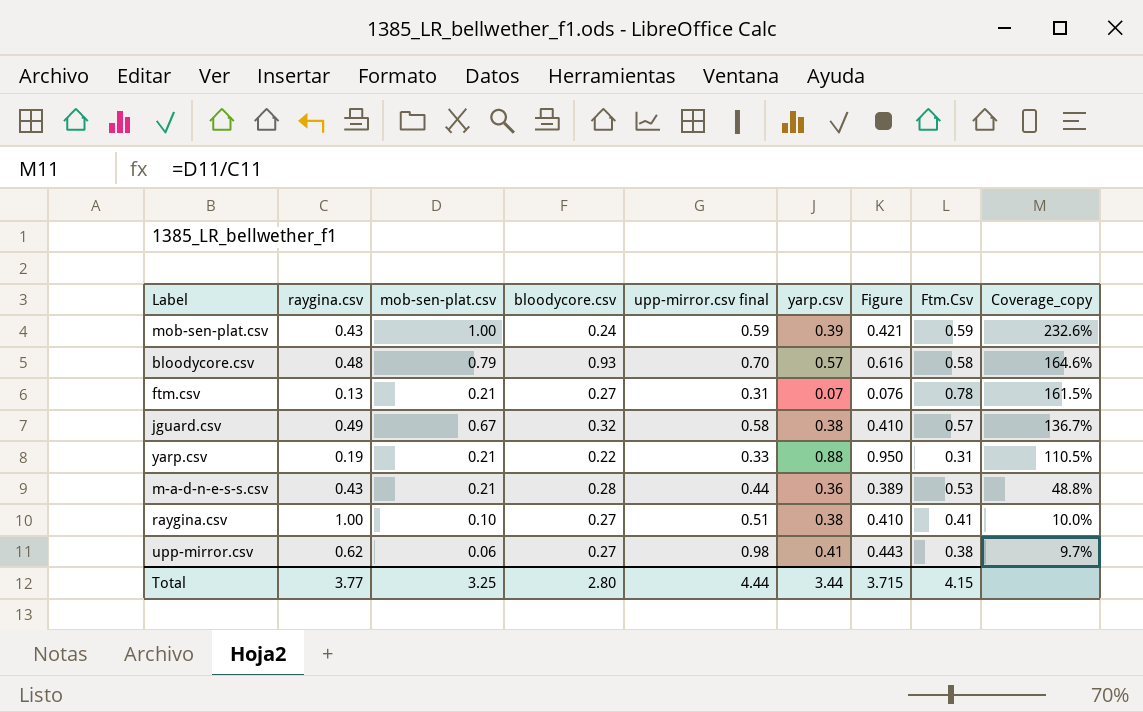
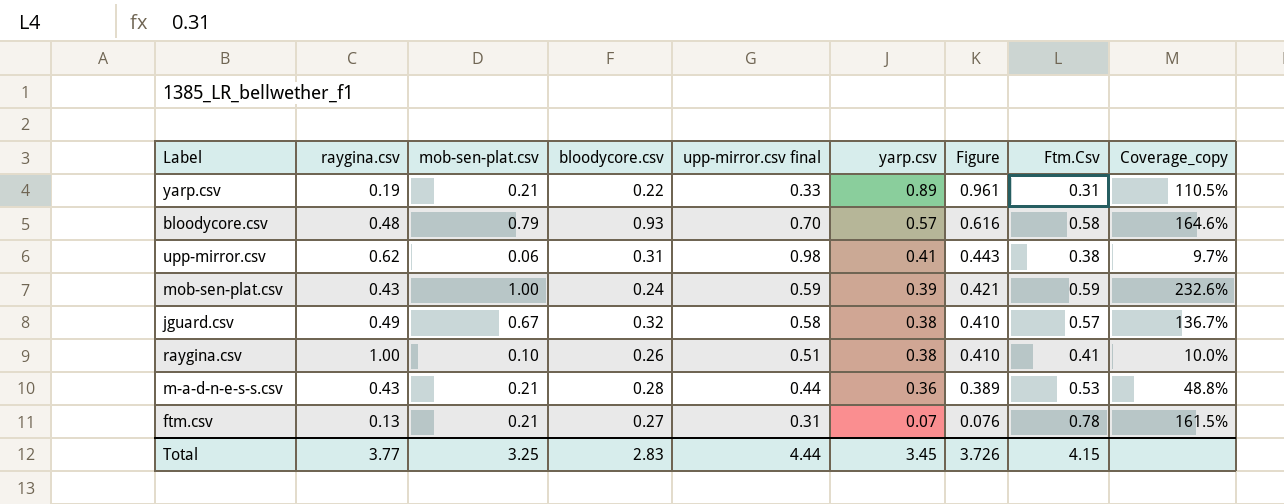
row order: Coverage_copy descending -> yarp.csv descending
yarp.csv | yarp.csv: 0.88 -> 0.89
yarp.csv | Figure: 0.950 -> 0.961
upp-mirror.csv | bloodycore.csv: 0.27 -> 0.31
raygina.csv | bloodycore.csv: 0.27 -> 0.26
Total | bloodycore.csv: 2.80 -> 2.83
Total | yarp.csv: 3.44 -> 3.45
Total | Figure: 3.715 -> 3.726

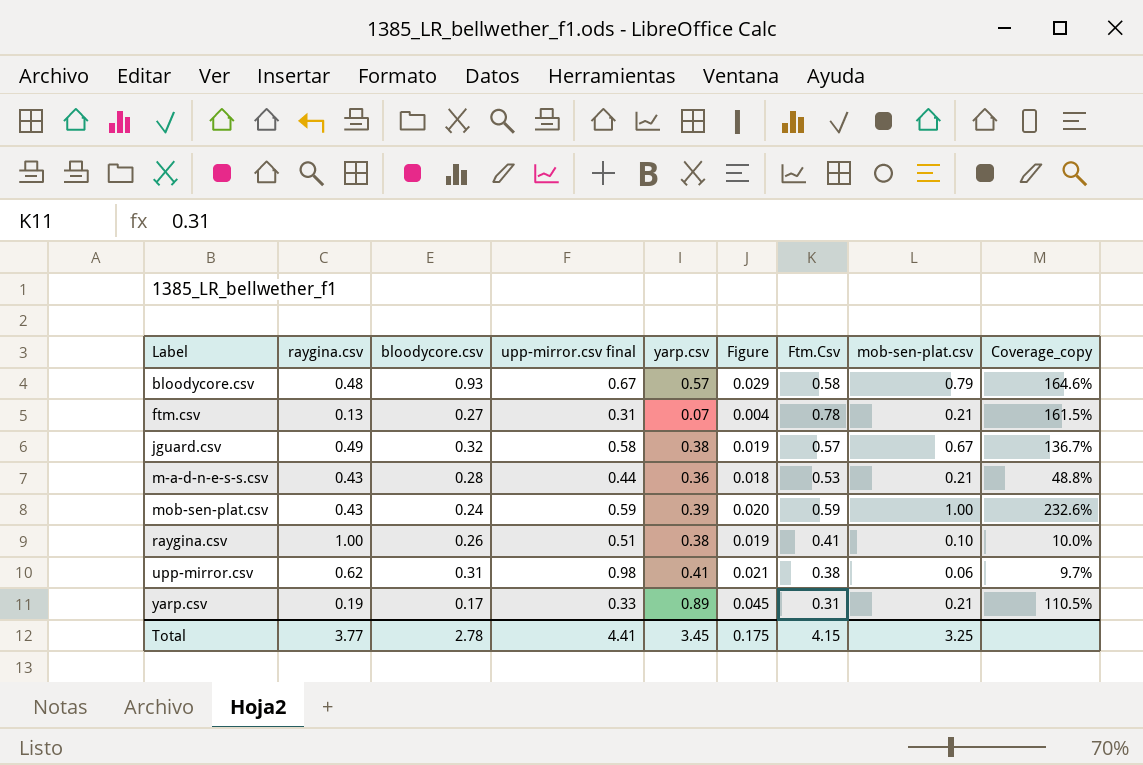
row order: yarp.csv descending -> Label ascending
column Figure | formula: [yarp.csv] * 1.08 -> [yarp.csv] * 0.05
column mob-sen-plat.csv | position: 3 -> 8
bloodycore.csv | upp-mirror.csv final: 0.70 -> 0.67
yarp.csv | bloodycore.csv: 0.22 -> 0.17
Total | bloodycore.csv: 2.83 -> 2.78
Total | upp-mirror.csv final: 4.44 -> 4.41
Total | Figure: 3.726 -> 0.175

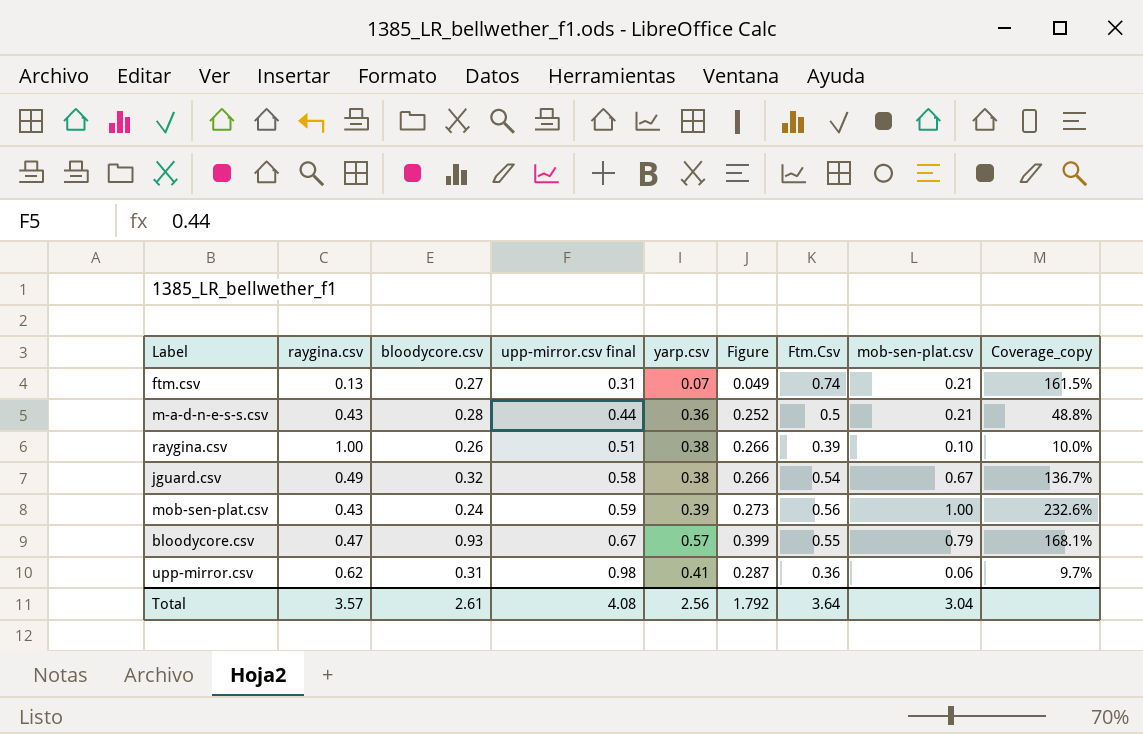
row order: Label ascending -> upp-mirror.csv final ascending
column Figure | formula: [yarp.csv] * 0.05 -> [yarp.csv] * 0.7
row yarp.csv: 0.19 | 0.17 | 0.33 | 0.89 | 0.045 | 0.31 | 0.21 | 110.5% -> none
ftm.csv | Ftm.Csv: 0.78 -> 0.74
m-a-d-n-e-s-s.csv | Ftm.Csv: 0.53 -> 0.5
raygina.csv | Ftm.Csv: 0.41 -> 0.39
jguard.csv | Ftm.Csv: 0.57 -> 0.54
mob-sen-plat.csv | Ftm.Csv: 0.59 -> 0.56
bloodycore.csv | raygina.csv: 0.48 -> 0.47
bloodycore.csv | Ftm.Csv: 0.58 -> 0.55
bloodycore.csv | Coverage_copy: 164.6% -> 168.1%
upp-mirror.csv | Ftm.Csv: 0.38 -> 0.36
Total | raygina.csv: 3.77 -> 3.57
Total | bloodycore.csv: 2.78 -> 2.61
Total | upp-mirror.csv final: 4.41 -> 4.08
Total | yarp.csv: 3.45 -> 2.56
Total | Figure: 0.175 -> 1.792
Total | Ftm.Csv: 4.15 -> 3.64
Total | mob-sen-plat.csv: 3.25 -> 3.04

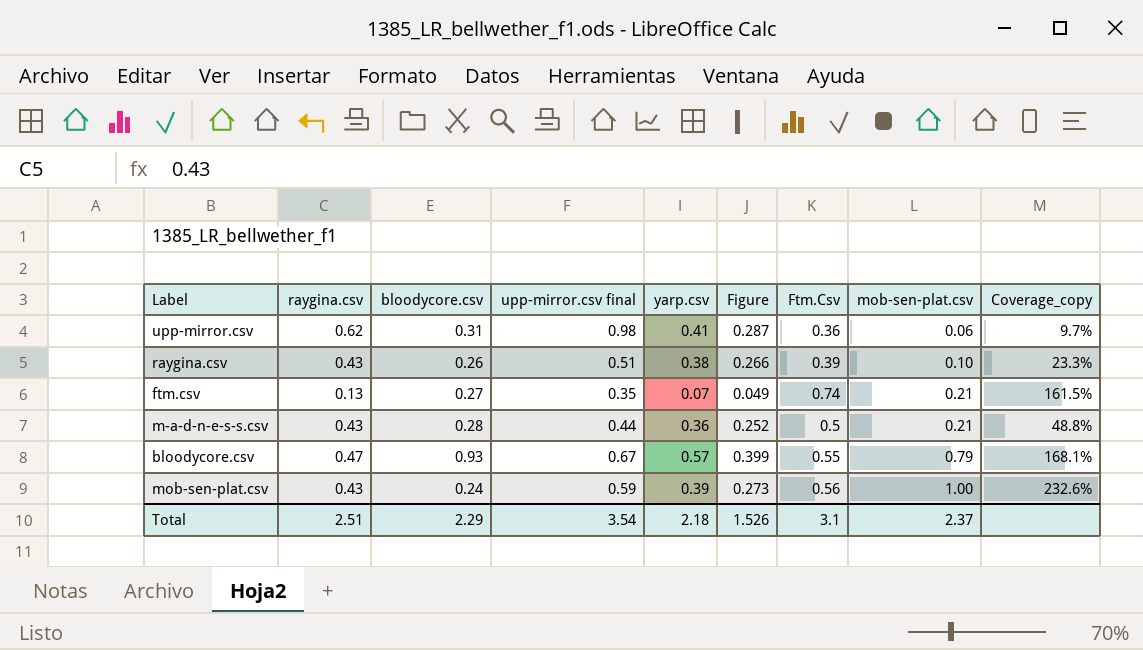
row order: upp-mirror.csv final ascending -> mob-sen-plat.csv ascending
row jguard.csv: 0.49 | 0.32 | 0.58 | 0.38 | 0.266 | 0.54 | 0.67 | 136.7% -> none
raygina.csv | raygina.csv: 1.00 -> 0.43
raygina.csv | Coverage_copy: 10.0% -> 23.3%
ftm.csv | upp-mirror.csv final: 0.31 -> 0.35
Total | raygina.csv: 3.57 -> 2.51
Total | bloodycore.csv: 2.61 -> 2.29
Total | upp-mirror.csv final: 4.08 -> 3.54
Total | yarp.csv: 2.56 -> 2.18
Total | Figure: 1.792 -> 1.526
Total | Ftm.Csv: 3.64 -> 3.1
Total | mob-sen-plat.csv: 3.04 -> 2.37

